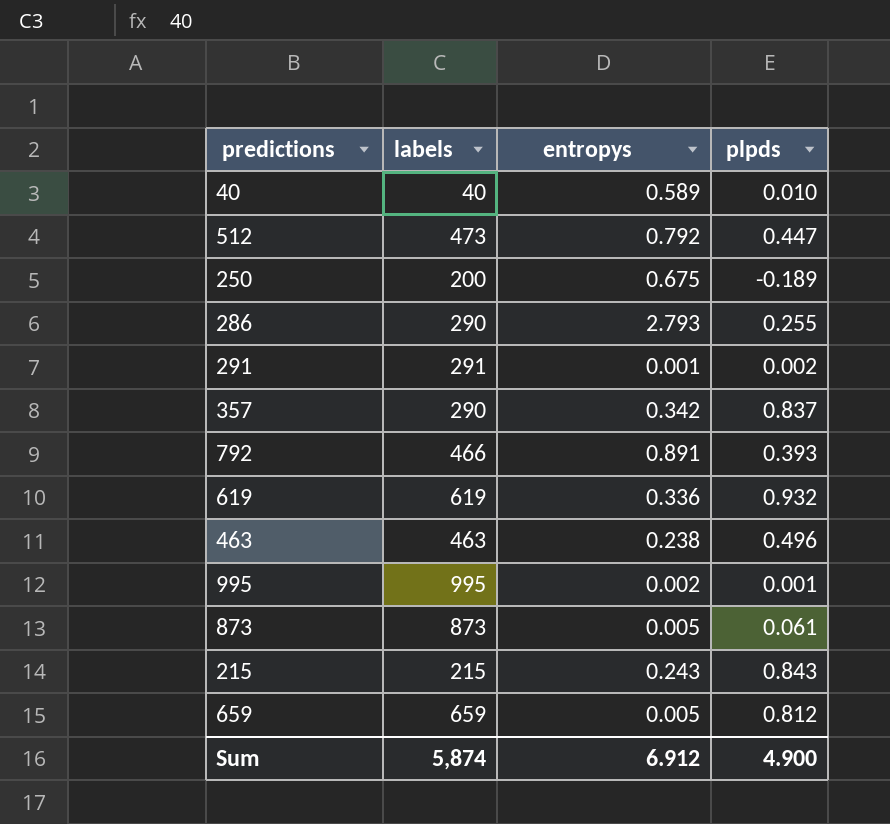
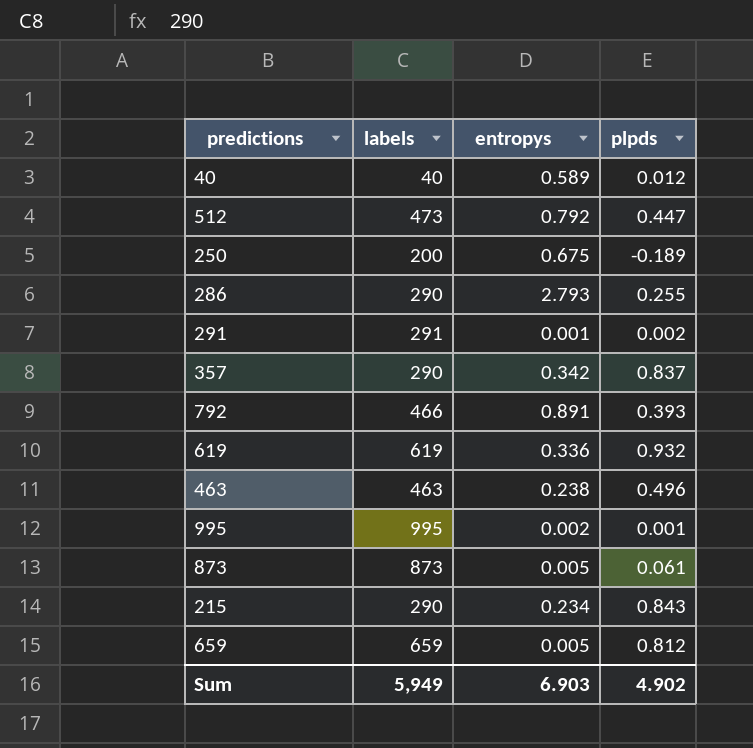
40 | plpds: 0.010 -> 0.012
215 | labels: 215 -> 290
215 | entropys: 0.243 -> 0.234
Sum | labels: 5,874 -> 5,949
Sum | entropys: 6.912 -> 6.903
Sum | plpds: 4.900 -> 4.902

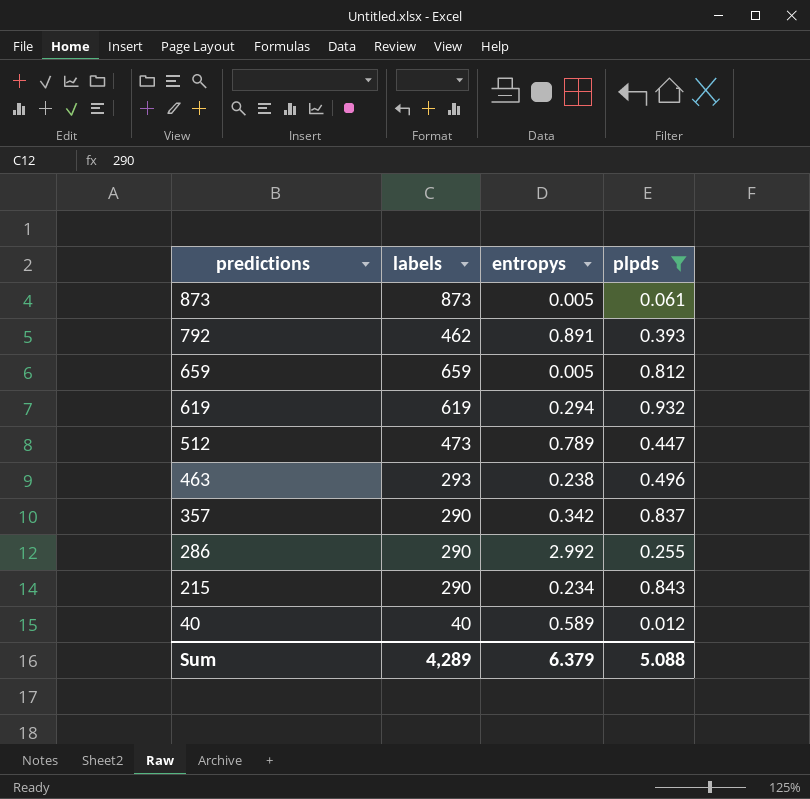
filter: none -> plpds >= 0.012
row order: none -> predictions descending
792 | labels: 466 -> 462
619 | entropys: 0.336 -> 0.294
512 | entropys: 0.792 -> 0.789
463 | labels: 463 -> 293
286 | entropys: 2.793 -> 2.992
Sum | labels: 5,949 -> 4,289
Sum | entropys: 6.903 -> 6.379
Sum | plpds: 4.902 -> 5.088

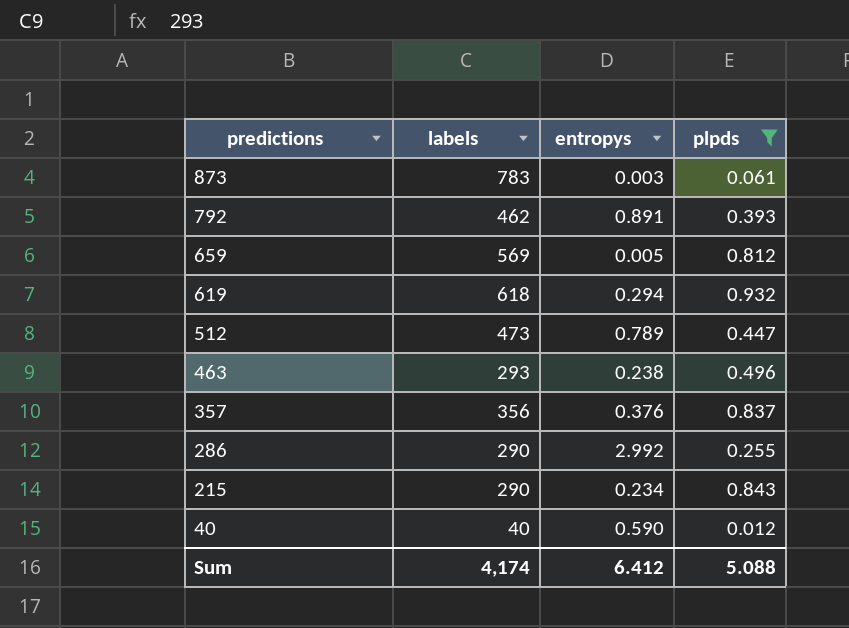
873 | labels: 873 -> 783
873 | entropys: 0.005 -> 0.003
659 | labels: 659 -> 569
619 | labels: 619 -> 618
357 | labels: 290 -> 356
357 | entropys: 0.342 -> 0.376
40 | entropys: 0.589 -> 0.590
Sum | labels: 4,289 -> 4,174
Sum | entropys: 6.379 -> 6.412

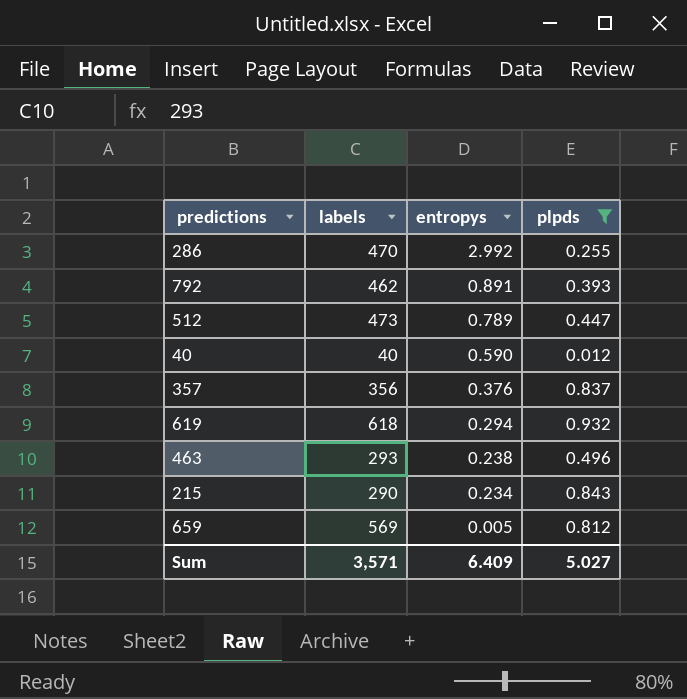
row order: predictions descending -> entropys descending
row 873: 783 | 0.003 | 0.061 -> none
286 | labels: 290 -> 470
Sum | labels: 4,174 -> 3,571
Sum | entropys: 6.412 -> 6.409
Sum | plpds: 5.088 -> 5.027

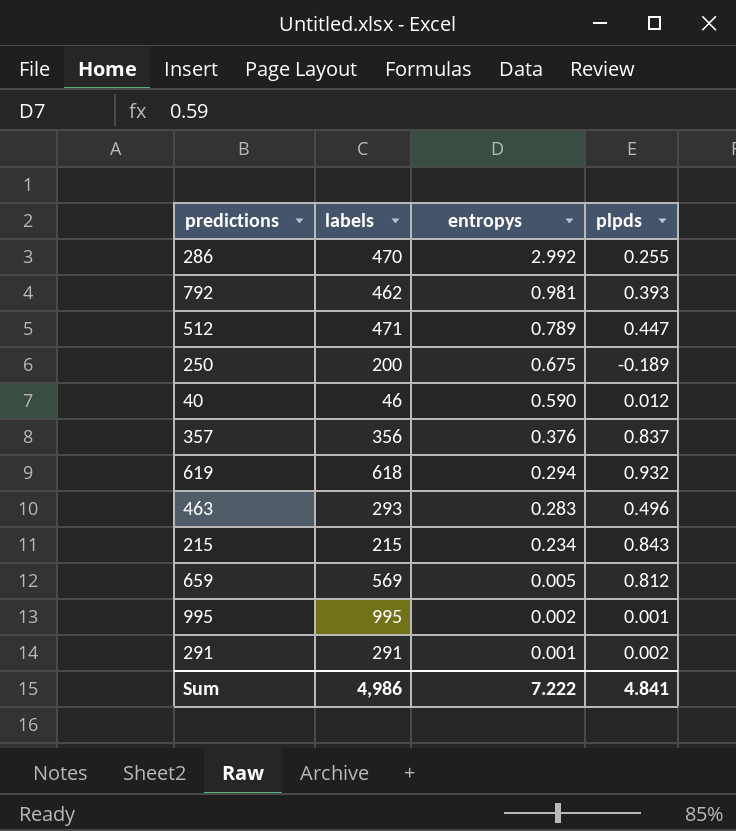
filter: plpds >= 0.012 -> none
792 | entropys: 0.891 -> 0.981
512 | labels: 473 -> 471
40 | labels: 40 -> 46
463 | entropys: 0.238 -> 0.283
215 | labels: 290 -> 215
Sum | labels: 3,571 -> 4,986
Sum | entropys: 6.409 -> 7.222
Sum | plpds: 5.027 -> 4.841

